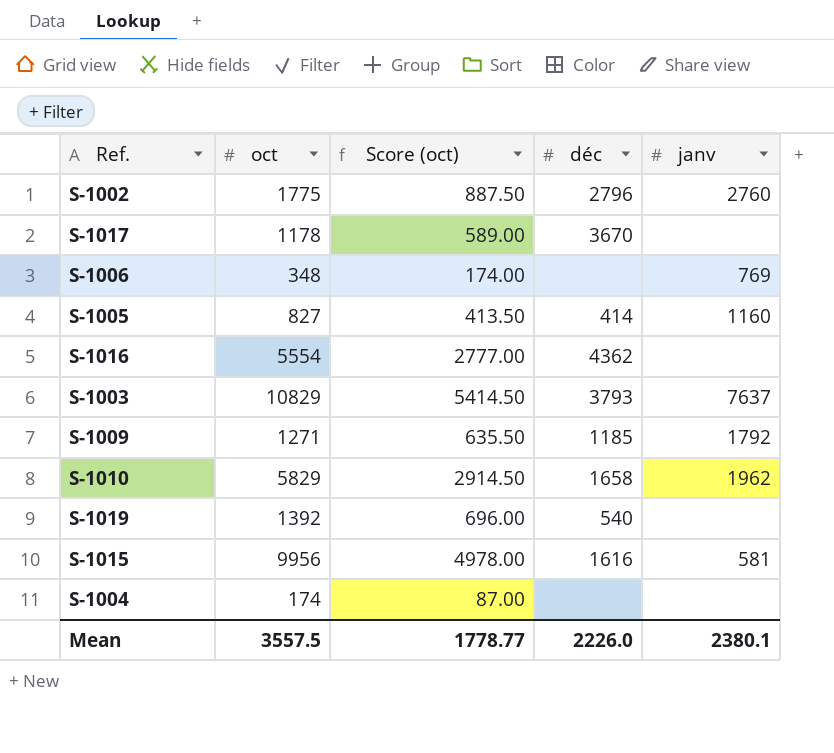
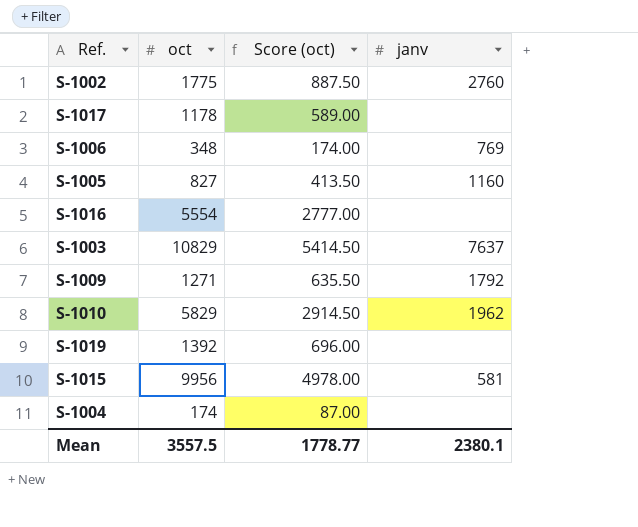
column déc | position: 4 -> none

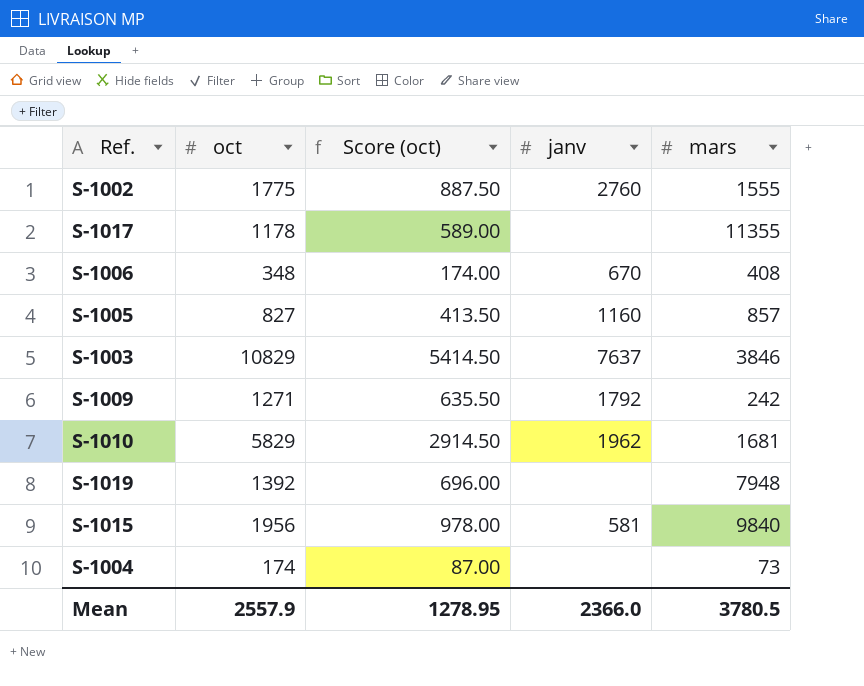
column mars | position: none -> 5
row S-1016: 5554 | 2777.00 | none -> none
S-1006 | janv: 769 -> 670
S-1015 | oct: 9956 -> 1956
S-1015 | Score (oct): 4978.00 -> 978.00
Mean | oct: 3557.5 -> 2557.9
Mean | Score (oct): 1778.77 -> 1278.95
Mean | janv: 2380.1 -> 2366.0

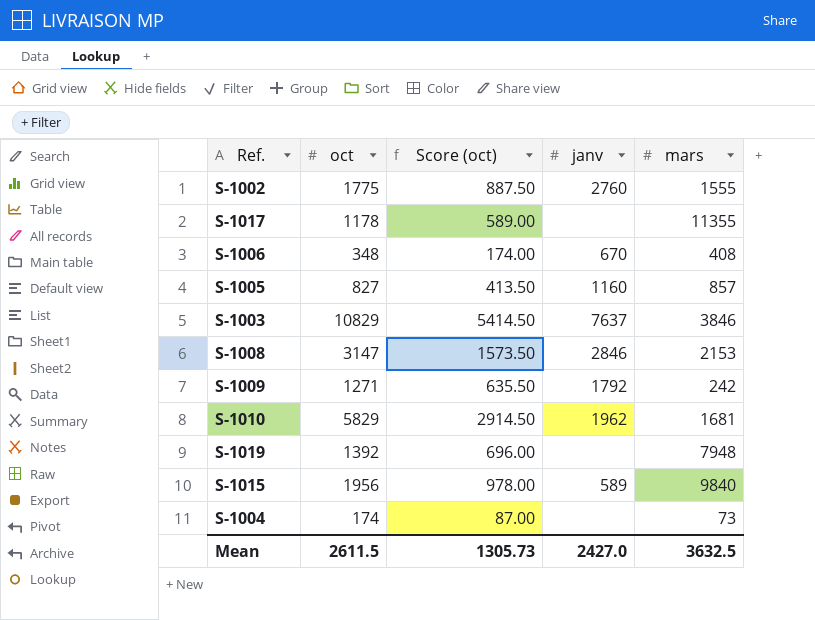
row S-1008: none -> 3147 | 1573.50 | 2846 | 2153
S-1015 | janv: 581 -> 589
Mean | oct: 2557.9 -> 2611.5
Mean | Score (oct): 1278.95 -> 1305.73
Mean | janv: 2366.0 -> 2427.0
Mean | mars: 3780.5 -> 3632.5

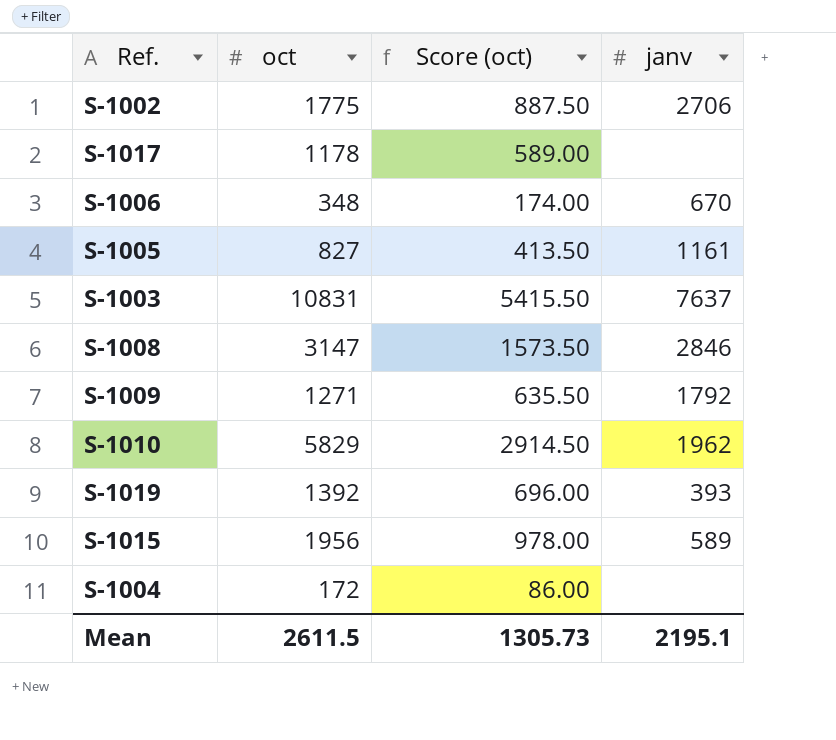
column mars | position: 5 -> none
S-1002 | janv: 2760 -> 2706
S-1005 | janv: 1160 -> 1161
S-1003 | oct: 10829 -> 10831
S-1003 | Score (oct): 5414.50 -> 5415.50
S-1019 | janv: none -> 393
S-1004 | oct: 174 -> 172
S-1004 | Score (oct): 87.00 -> 86.00
Mean | janv: 2427.0 -> 2195.1

